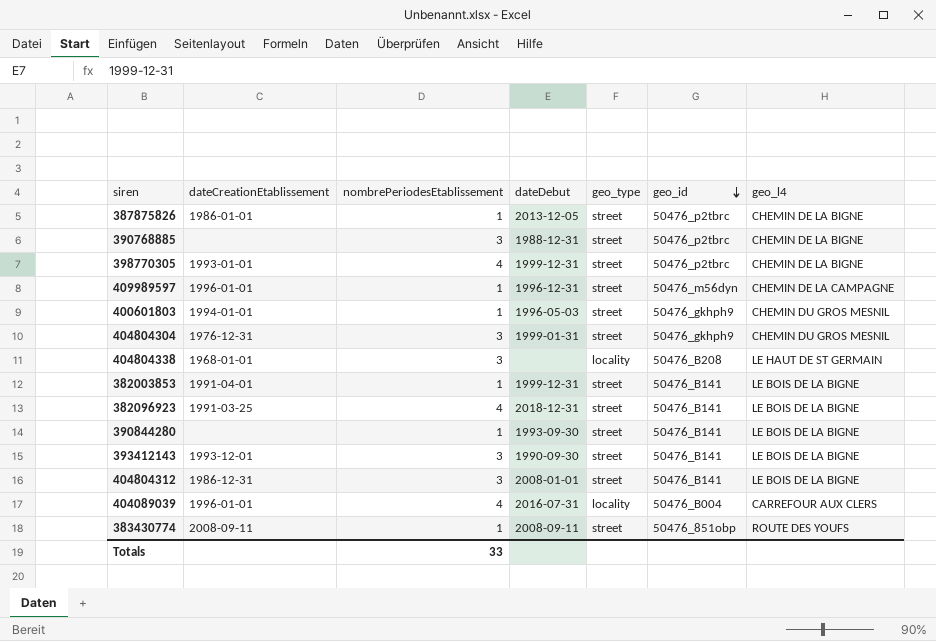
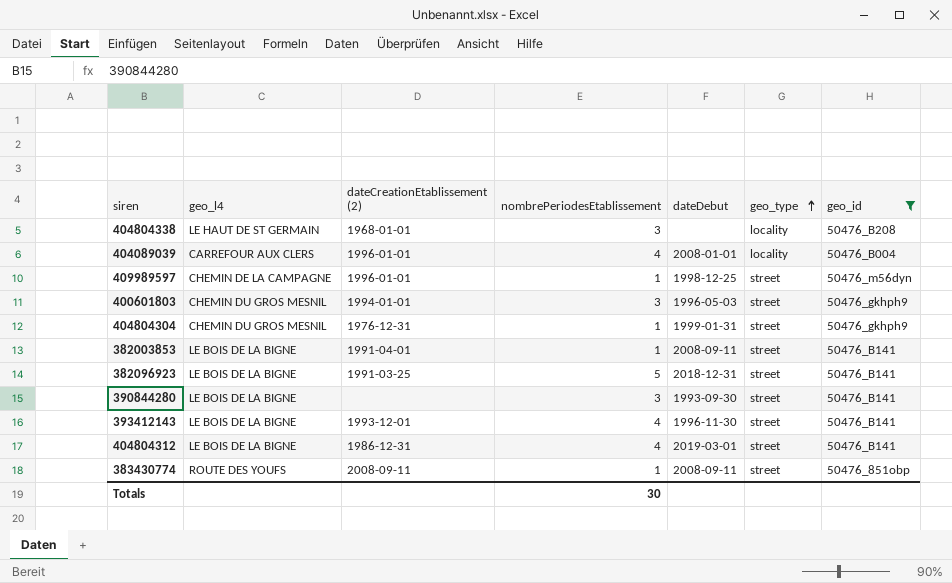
filter: none -> geo_id != 50476_p2tbrc
row order: geo_id descending -> geo_type ascending
column geo_l4 | position: 7 -> 2
column name: dateCreationEtablissement -> dateCreationEtablissement (2)
404089039 | dateDebut: 2016-07-31 -> 2008-01-01
409989597 | dateDebut: 1996-12-31 -> 1998-12-25
400601803 | nombrePeriodesEtablissement: 1 -> 3
404804304 | nombrePeriodesEtablissement: 3 -> 1
382003853 | dateDebut: 1999-12-31 -> 2008-09-11
382096923 | nombrePeriodesEtablissement: 4 -> 5
390844280 | nombrePeriodesEtablissement: 1 -> 3
393412143 | nombrePeriodesEtablissement: 3 -> 4
393412143 | dateDebut: 1990-09-30 -> 1996-11-30
404804312 | nombrePeriodesEtablissement: 3 -> 4
404804312 | dateDebut: 2008-01-01 -> 2019-03-01
Totals | nombrePeriodesEtablissement: 33 -> 30

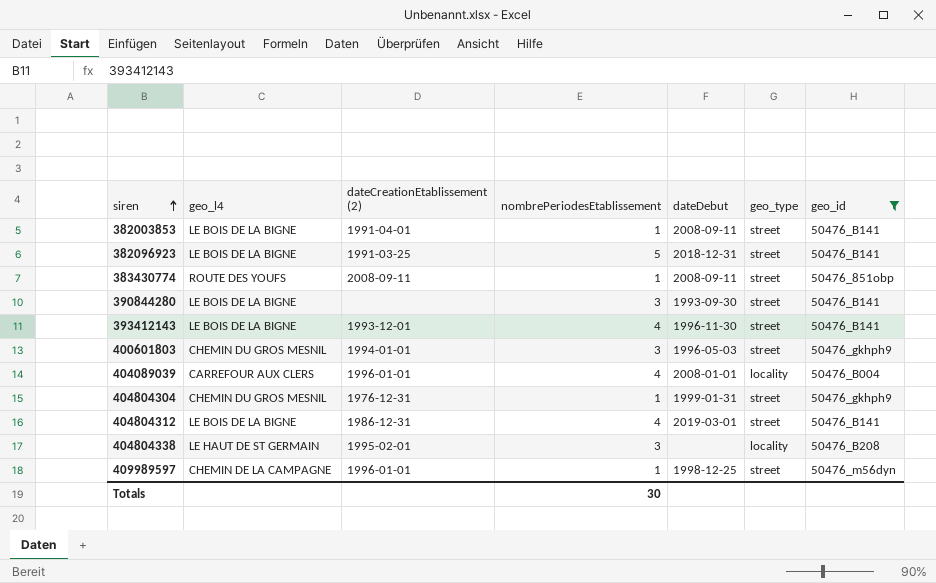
row order: geo_type ascending -> siren ascending
404804338 | dateCreationEtablissement (2): 1968-01-01 -> 1995-02-01

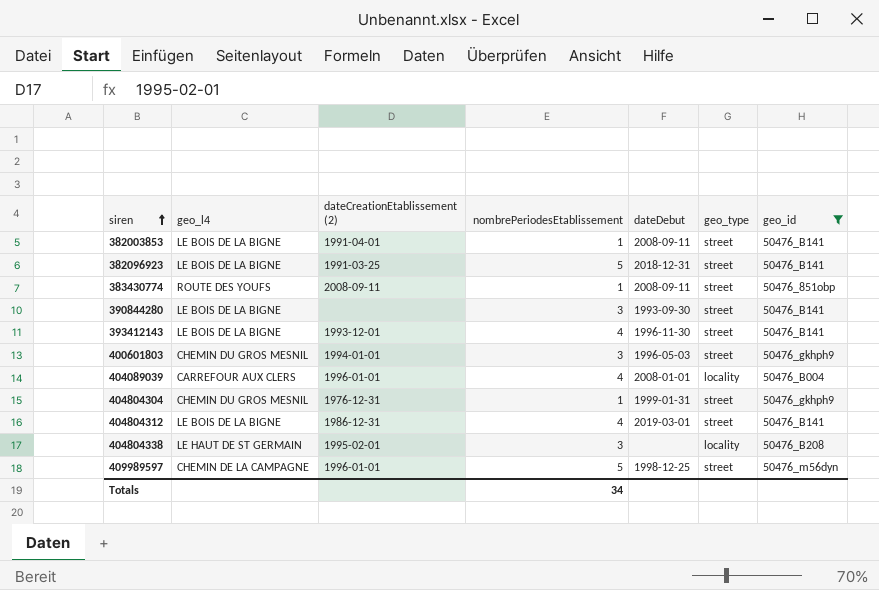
409989597 | nombrePeriodesEtablissement: 1 -> 5
Totals | nombrePeriodesEtablissement: 30 -> 34

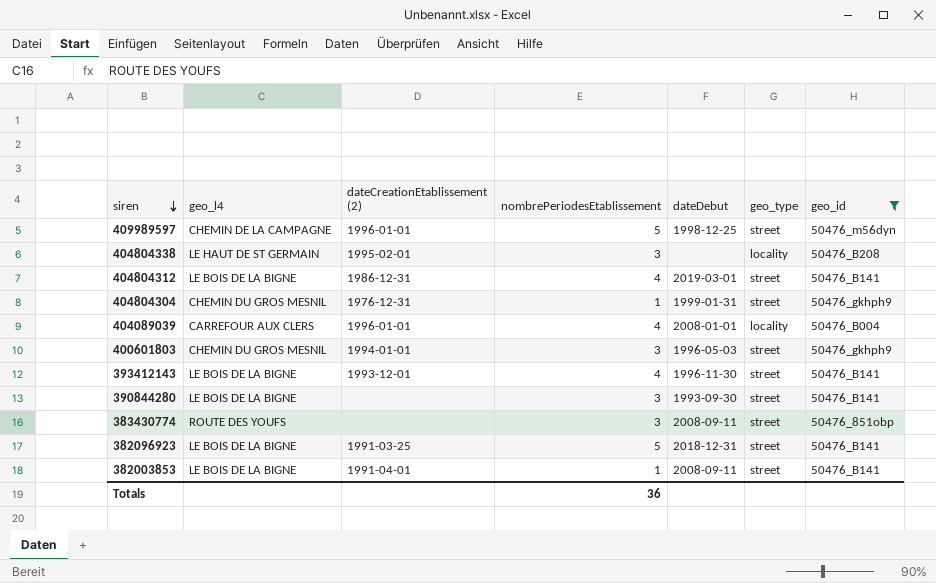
row order: siren ascending -> siren descending
383430774 | dateCreationEtablissement (2): 2008-09-11 -> none
383430774 | nombrePeriodesEtablissement: 1 -> 3
Totals | nombrePeriodesEtablissement: 34 -> 36

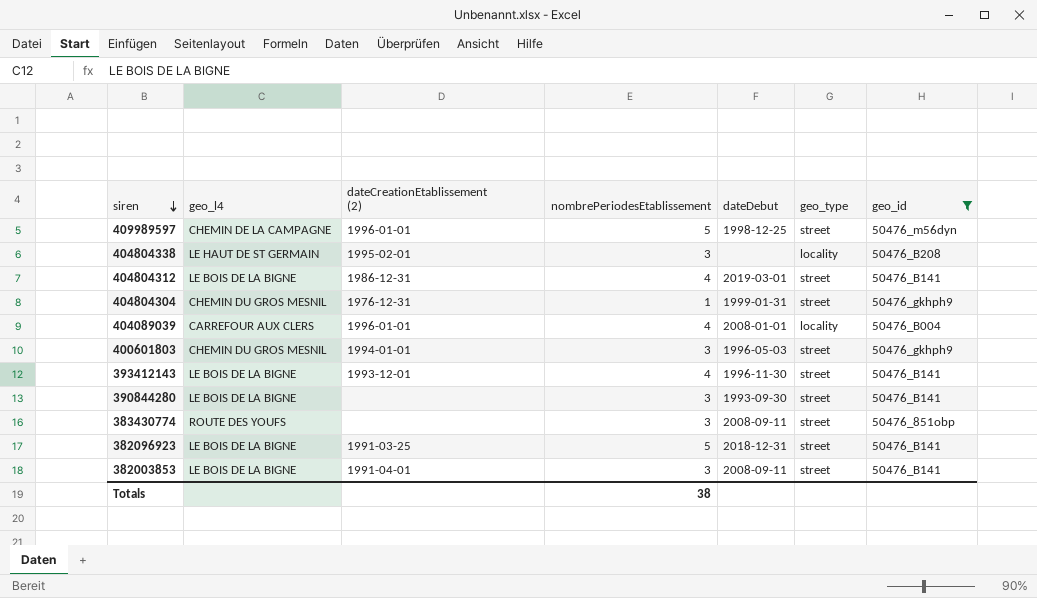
382003853 | nombrePeriodesEtablissement: 1 -> 3
Totals | nombrePeriodesEtablissement: 36 -> 38

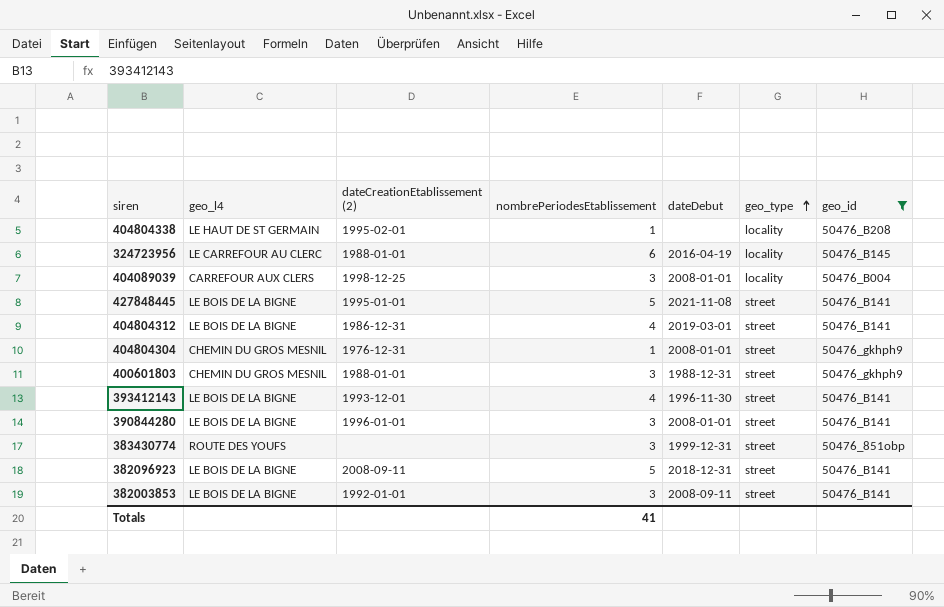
row order: siren descending -> geo_type ascending
row 409989597: CHEMIN DE LA CAMPAGNE | 1996-01-01 | 5 | 1998-12-25 | street | 50476_m56dyn -> none
404804338 | nombrePeriodesEtablissement: 3 -> 1
row 324723956: none -> LE CARREFOUR AU CLERC | 1988-01-01 | 6 | 2016-04-19 | locality | 50476_B145
404089039 | dateCreationEtablissement (2): 1996-01-01 -> 1998-12-25
404089039 | nombrePeriodesEtablissement: 4 -> 3
row 427848445: none -> LE BOIS DE LA BIGNE | 1995-01-01 | 5 | 2021-11-08 | street | 50476_B141
404804304 | dateDebut: 1999-01-31 -> 2008-01-01
400601803 | dateCreationEtablissement (2): 1994-01-01 -> 1988-01-01
400601803 | dateDebut: 1996-05-03 -> 1988-12-31
390844280 | dateCreationEtablissement (2): none -> 1996-01-01
390844280 | dateDebut: 1993-09-30 -> 2008-01-01
383430774 | dateDebut: 2008-09-11 -> 1999-12-31
382096923 | dateCreationEtablissement (2): 1991-03-25 -> 2008-09-11
382003853 | dateCreationEtablissement (2): 1991-04-01 -> 1992-01-01
Totals | nombrePeriodesEtablissement: 38 -> 41

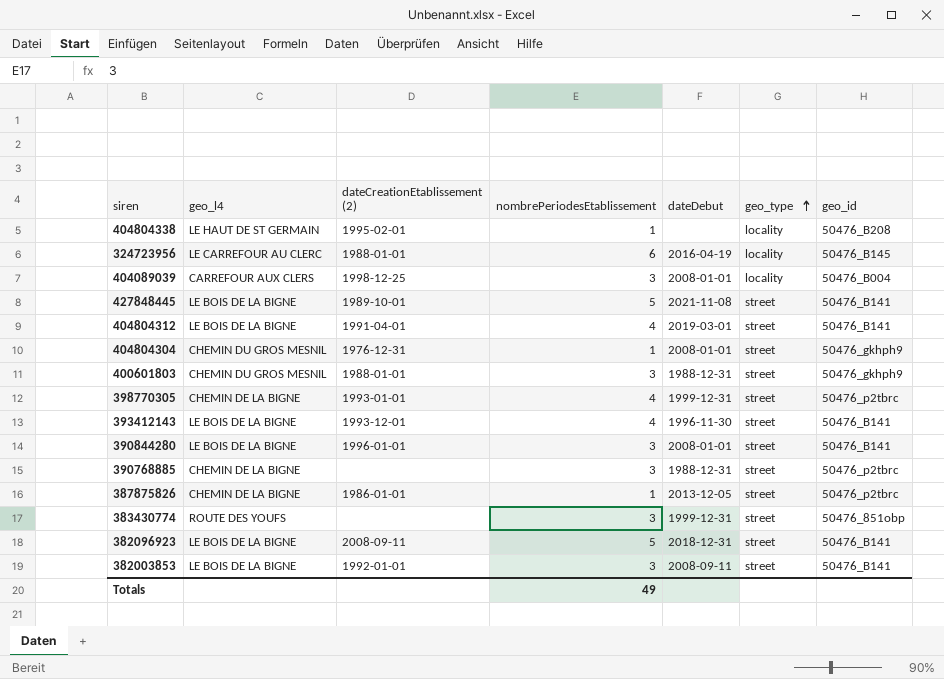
filter: geo_id != 50476_p2tbrc -> none
427848445 | dateCreationEtablissement (2): 1995-01-01 -> 1989-10-01
404804312 | dateCreationEtablissement (2): 1986-12-31 -> 1991-04-01
Totals | nombrePeriodesEtablissement: 41 -> 49

